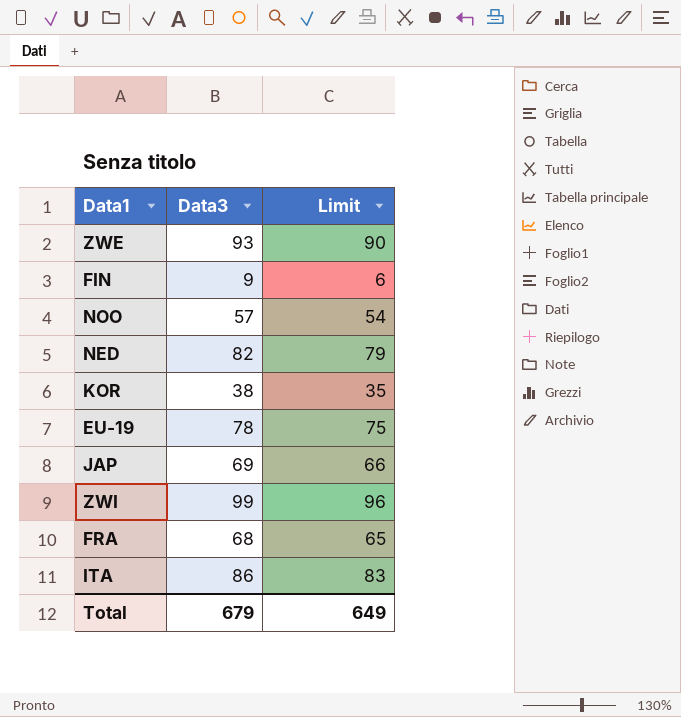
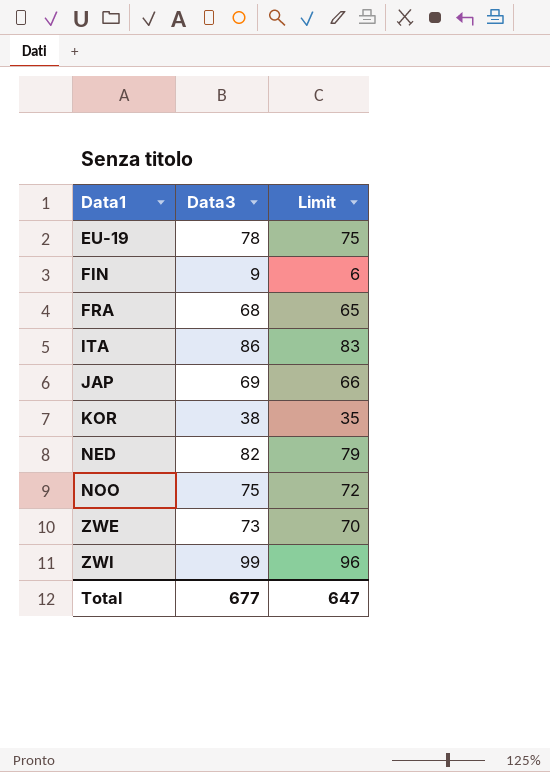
row order: none -> Data1 ascending
NOO | Data3: 57 -> 75
NOO | Limit: 54 -> 72
ZWE | Data3: 93 -> 73
ZWE | Limit: 90 -> 70
Total | Data3: 679 -> 677
Total | Limit: 649 -> 647

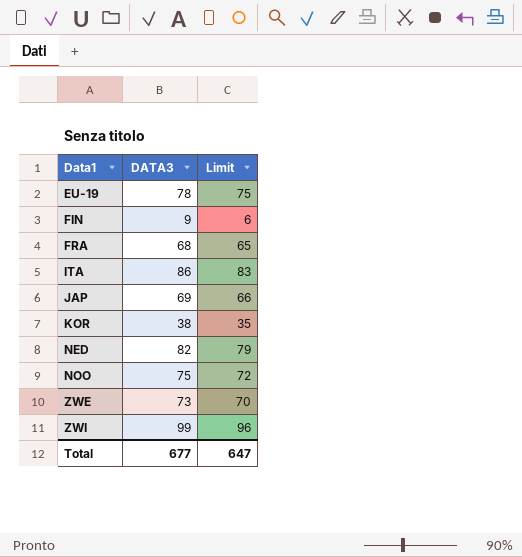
column name: Data3 -> DATA3

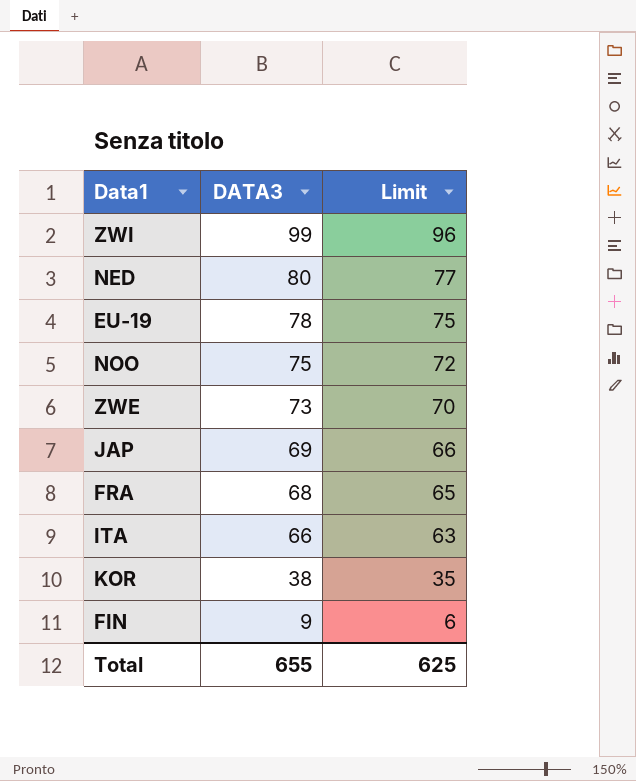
row order: Data1 ascending -> DATA3 descending
NED | DATA3: 82 -> 80
NED | Limit: 79 -> 77
ITA | DATA3: 86 -> 66
ITA | Limit: 83 -> 63
Total | DATA3: 677 -> 655
Total | Limit: 647 -> 625

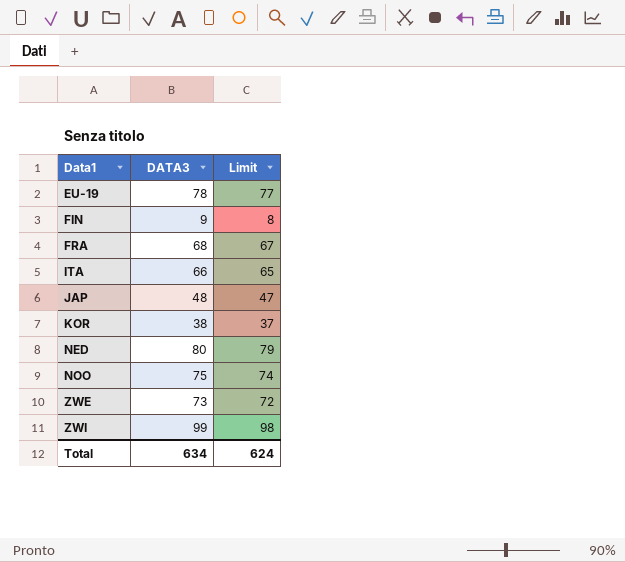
row order: DATA3 descending -> Data1 ascending
column Limit | formula: [DATA3] - 3 -> [DATA3] - 1
JAP | DATA3: 69 -> 48
Total | DATA3: 655 -> 634
Total | Limit: 625 -> 624

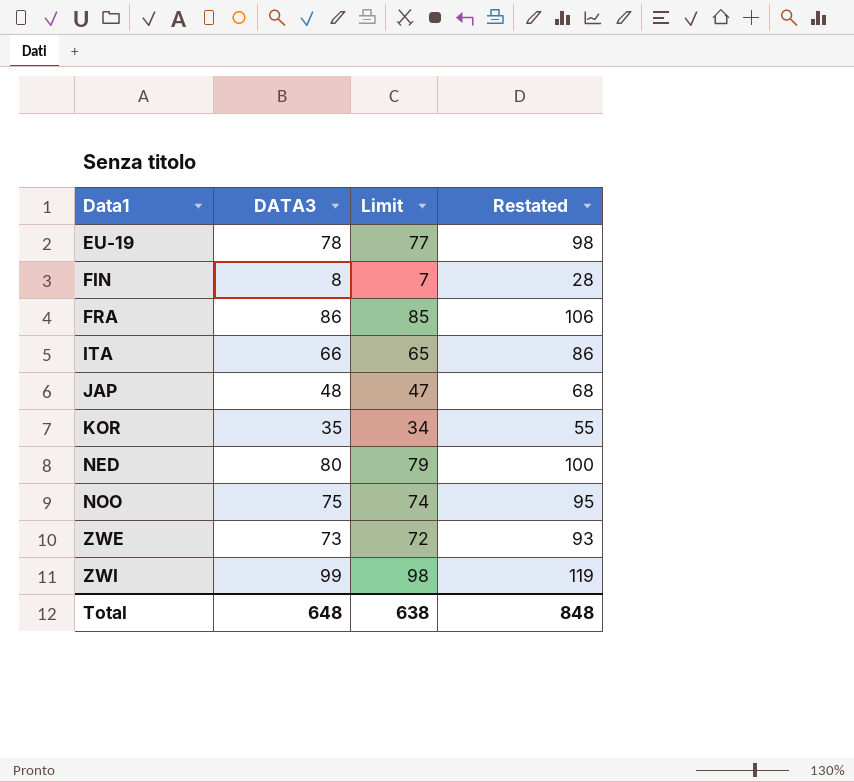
column Restated | formula: none -> [DATA3] + 20
FIN | DATA3: 9 -> 8
FIN | Limit: 8 -> 7
FRA | DATA3: 68 -> 86
FRA | Limit: 67 -> 85
KOR | DATA3: 38 -> 35
KOR | Limit: 37 -> 34
Total | DATA3: 634 -> 648
Total | Limit: 624 -> 638

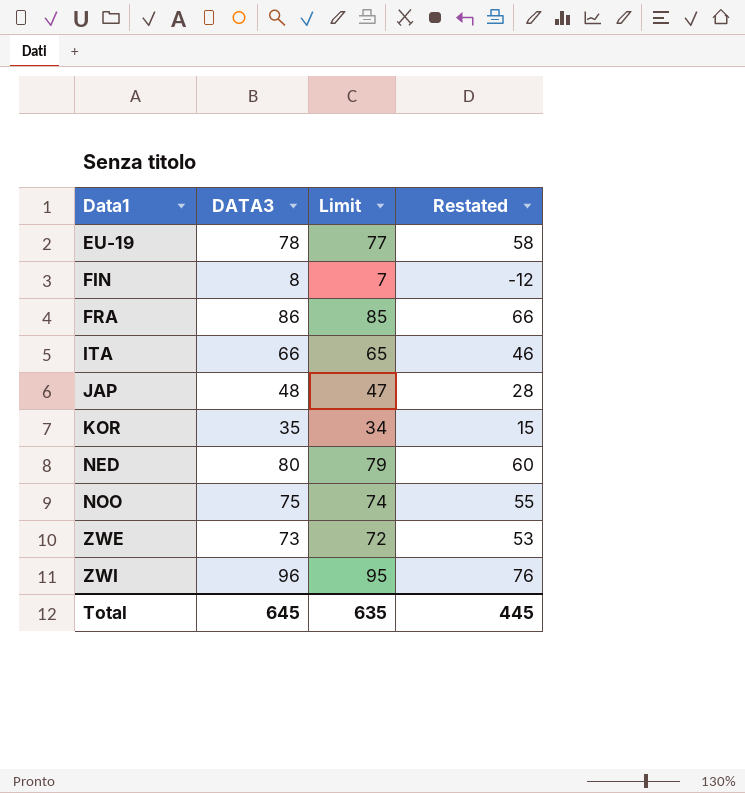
column Restated | formula: [DATA3] + 20 -> [DATA3] - 20
ZWI | DATA3: 99 -> 96
ZWI | Limit: 98 -> 95
Total | DATA3: 648 -> 645
Total | Limit: 638 -> 635
Total | Restated: 848 -> 445

